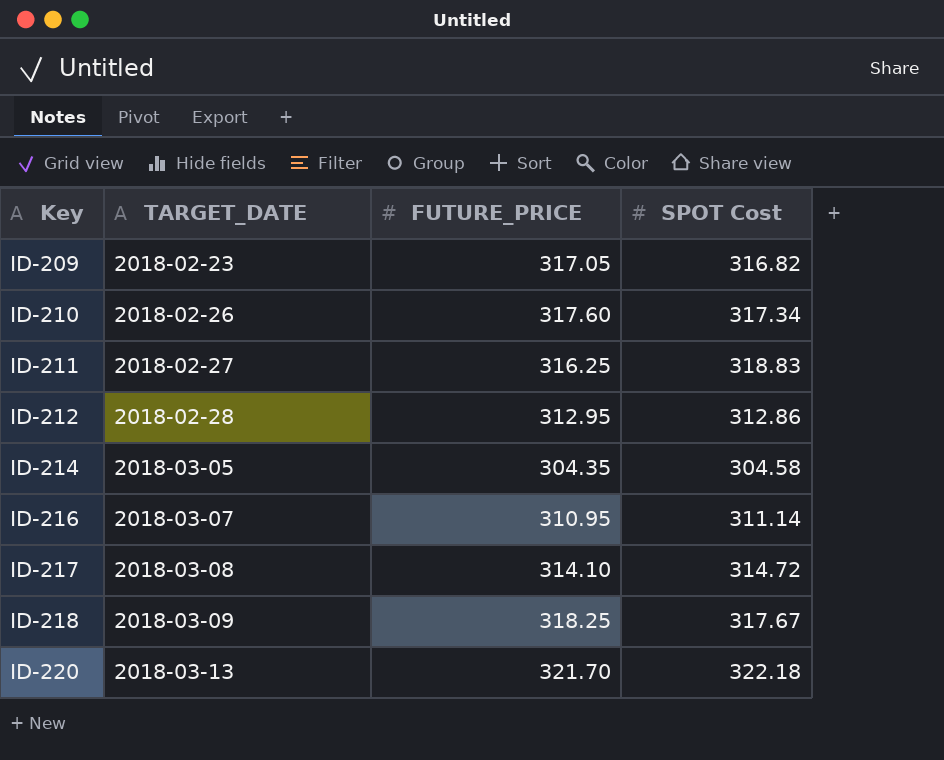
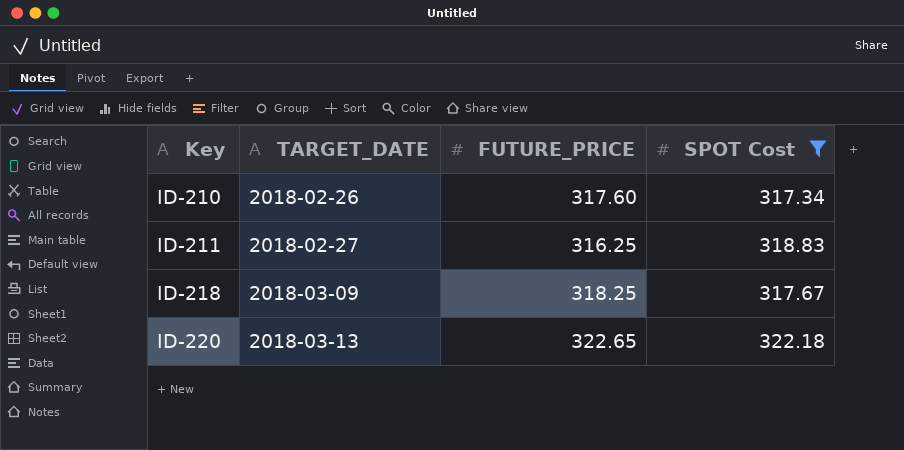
filter: none -> SPOT Cost >= 317.34
ID-220 | FUTURE_PRICE: 321.70 -> 322.65

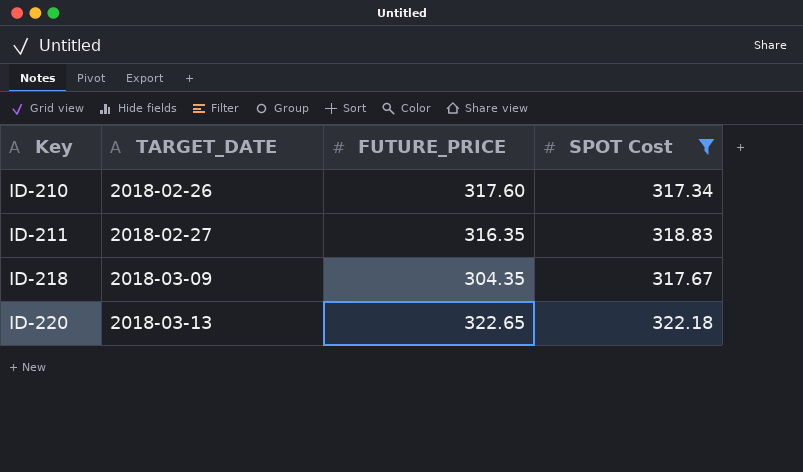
ID-211 | FUTURE_PRICE: 316.25 -> 316.35
ID-218 | FUTURE_PRICE: 318.25 -> 304.35

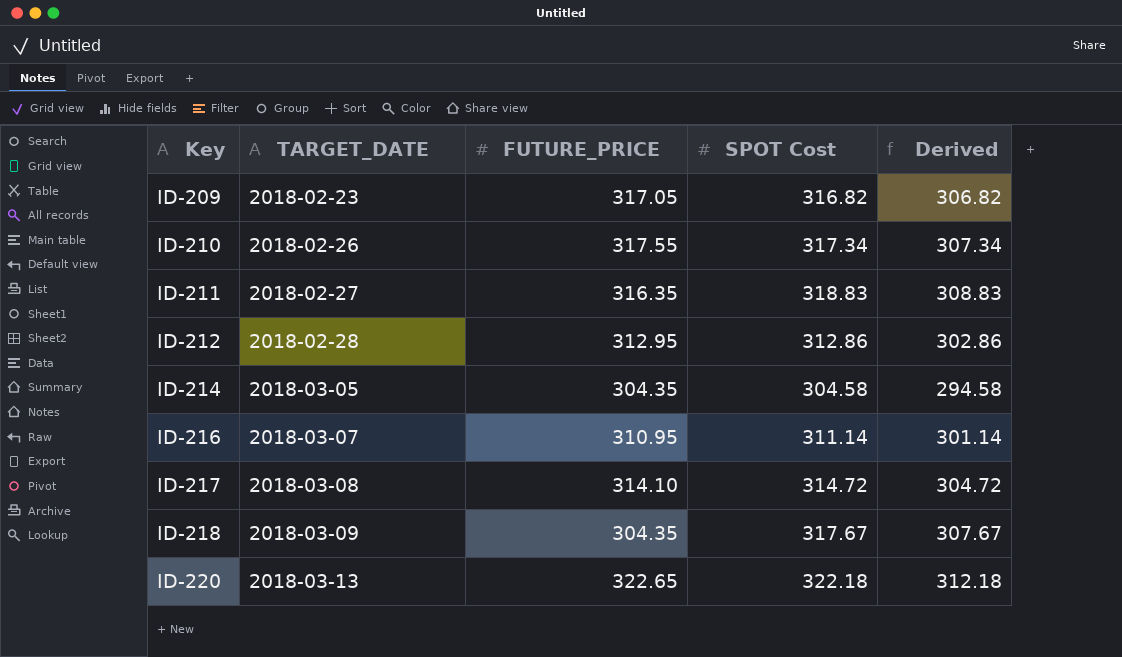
filter: SPOT Cost >= 317.34 -> none
column Derived | formula: none -> [SPOT Cost] - 10
ID-210 | FUTURE_PRICE: 317.60 -> 317.55

